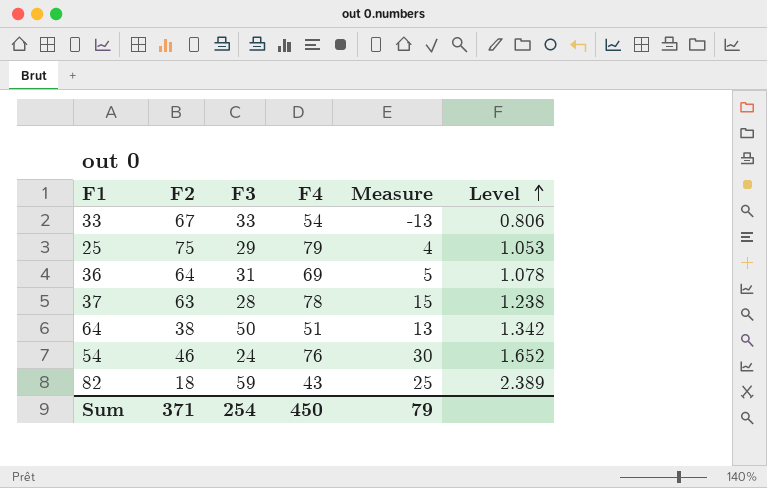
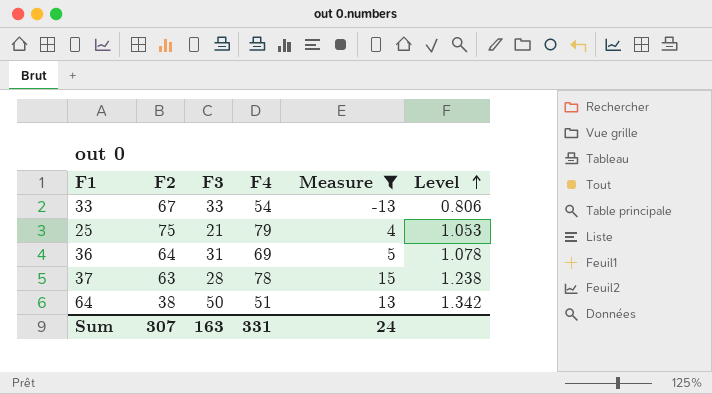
filter: none -> Measure <= 15
25 | F3: 29 -> 21
Sum | F2: 371 -> 307
Sum | F3: 254 -> 163
Sum | F4: 450 -> 331
Sum | Measure: 79 -> 24

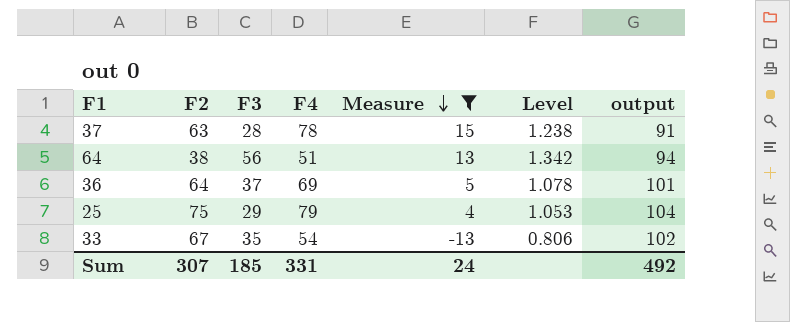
row order: Level ascending -> Measure descending
column output | formula: none -> [F2] + [F3]
64 | F3: 50 -> 56
36 | F3: 31 -> 37
25 | F3: 21 -> 29
33 | F3: 33 -> 35
Sum | F3: 163 -> 185

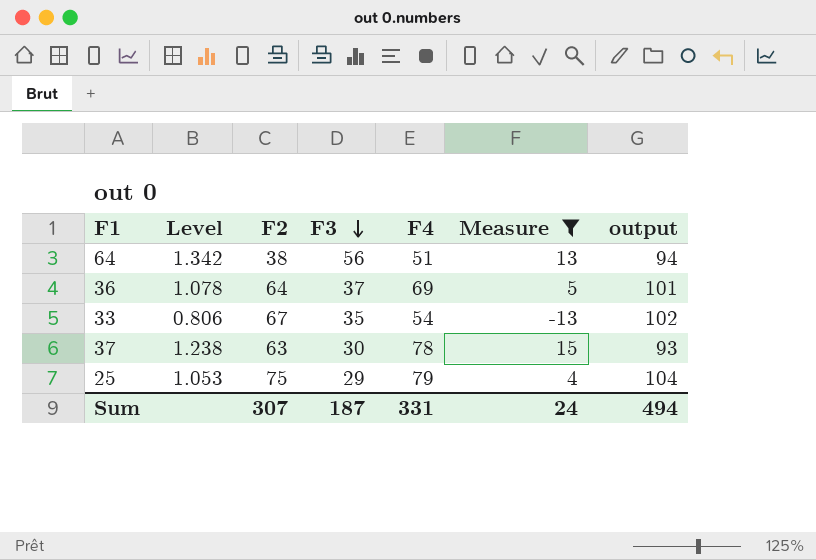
row order: Measure descending -> F3 descending
column Level | position: 6 -> 2
37 | F3: 28 -> 30
37 | output: 91 -> 93
Sum | F3: 185 -> 187
Sum | output: 492 -> 494

